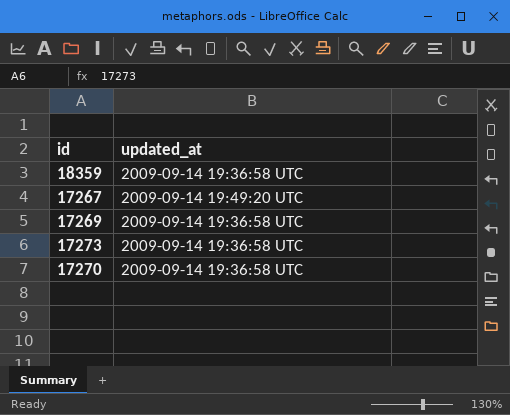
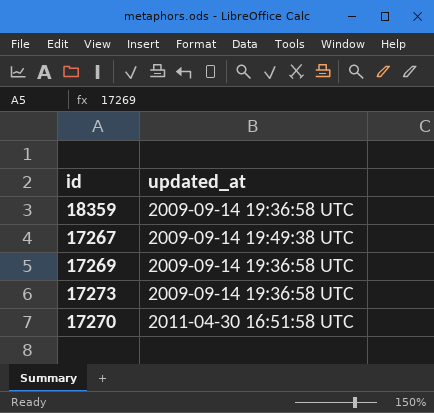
17267 | updated_at: 2009-09-14 19:49:20 UTC -> 2009-09-14 19:49:38 UTC
17270 | updated_at: 2009-09-14 19:36:58 UTC -> 2011-04-30 16:51:58 UTC

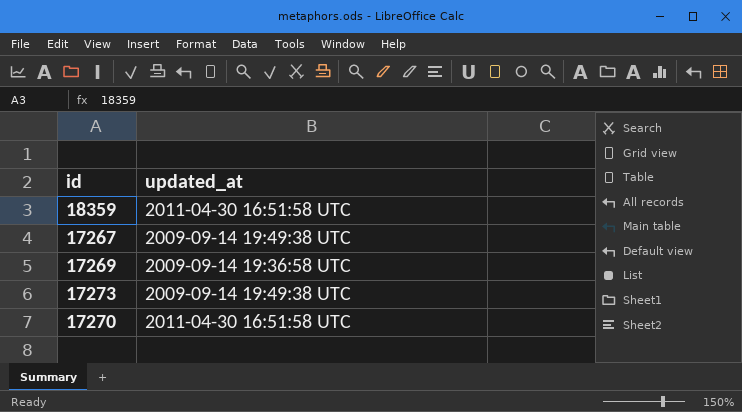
18359 | updated_at: 2009-09-14 19:36:58 UTC -> 2011-04-30 16:51:58 UTC
17273 | updated_at: 2009-09-14 19:36:58 UTC -> 2009-09-14 19:49:38 UTC

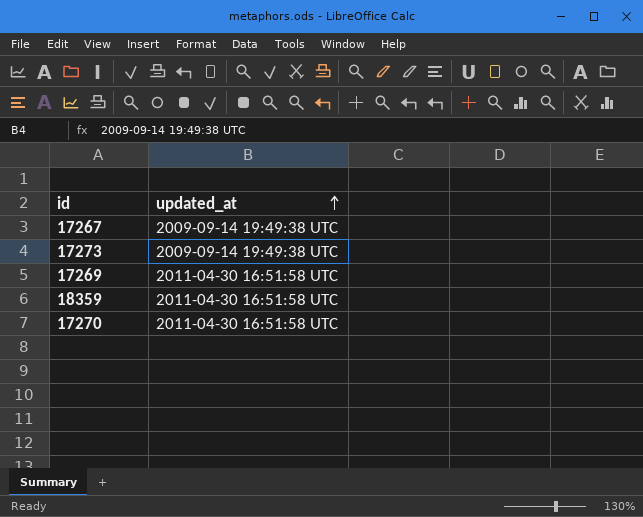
row order: none -> updated_at ascending
17269 | updated_at: 2009-09-14 19:36:58 UTC -> 2011-04-30 16:51:58 UTC

